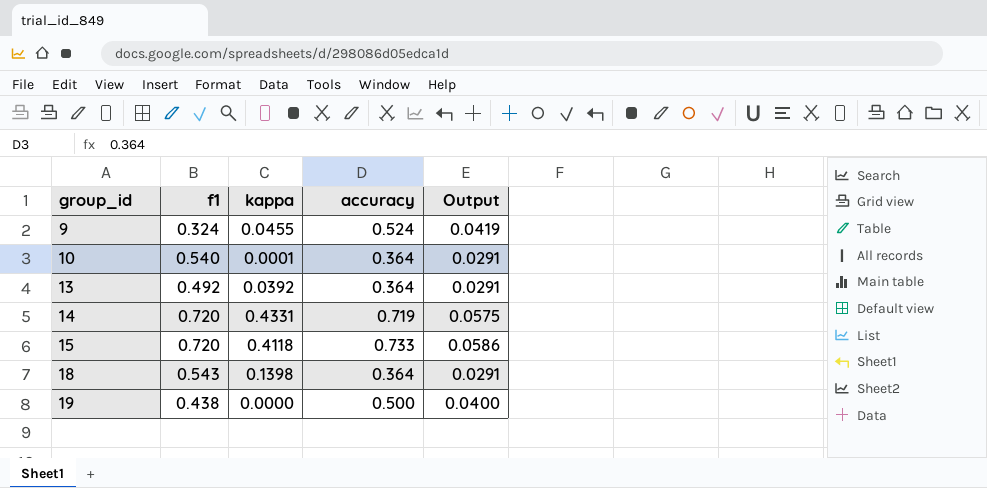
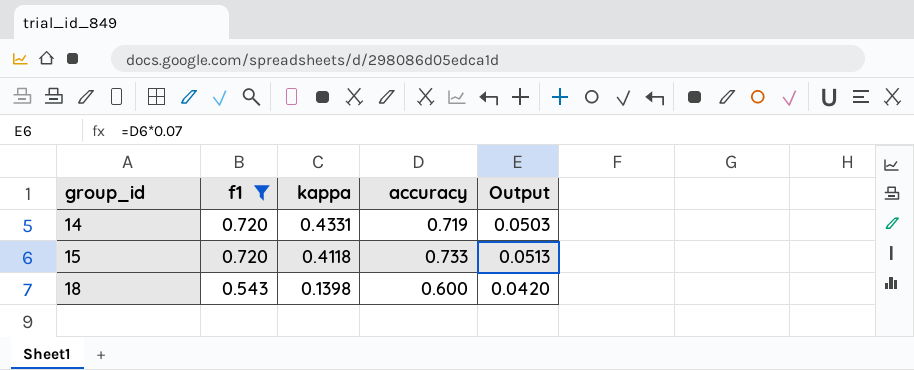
filter: none -> f1 >= 0.543
column Output | formula: [accuracy] * 0.08 -> [accuracy] * 0.07
18 | accuracy: 0.364 -> 0.600

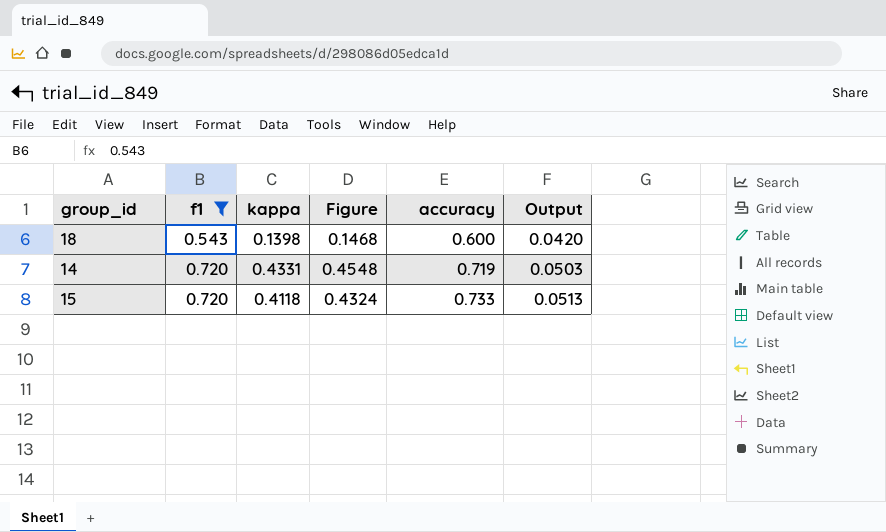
row order: group_id ascending -> f1 ascending
column Figure | formula: none -> [kappa] * 1.05

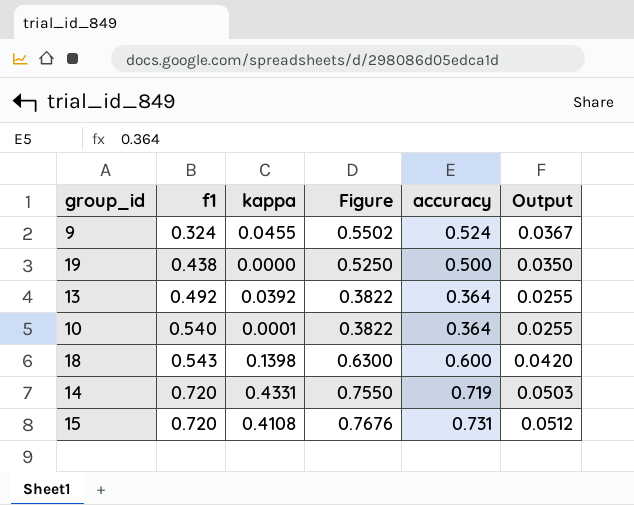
filter: f1 >= 0.543 -> none
column Figure | formula: [kappa] * 1.05 -> [accuracy] * 1.05
15 | kappa: 0.4118 -> 0.4108
15 | accuracy: 0.733 -> 0.731
15 | Output: 0.0513 -> 0.0512

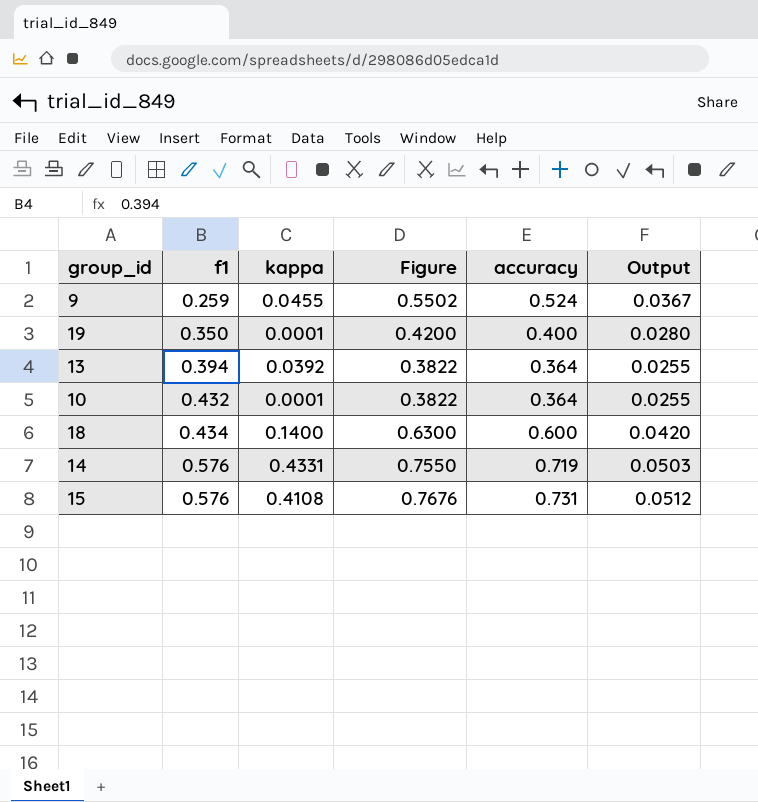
9 | f1: 0.324 -> 0.259
19 | f1: 0.438 -> 0.350
19 | kappa: 0.0000 -> 0.0001
19 | Figure: 0.5250 -> 0.4200
19 | accuracy: 0.500 -> 0.400
19 | Output: 0.0350 -> 0.0280
13 | f1: 0.492 -> 0.394
10 | f1: 0.540 -> 0.432
18 | f1: 0.543 -> 0.434
18 | kappa: 0.1398 -> 0.1400
14 | f1: 0.720 -> 0.576
15 | f1: 0.720 -> 0.576

